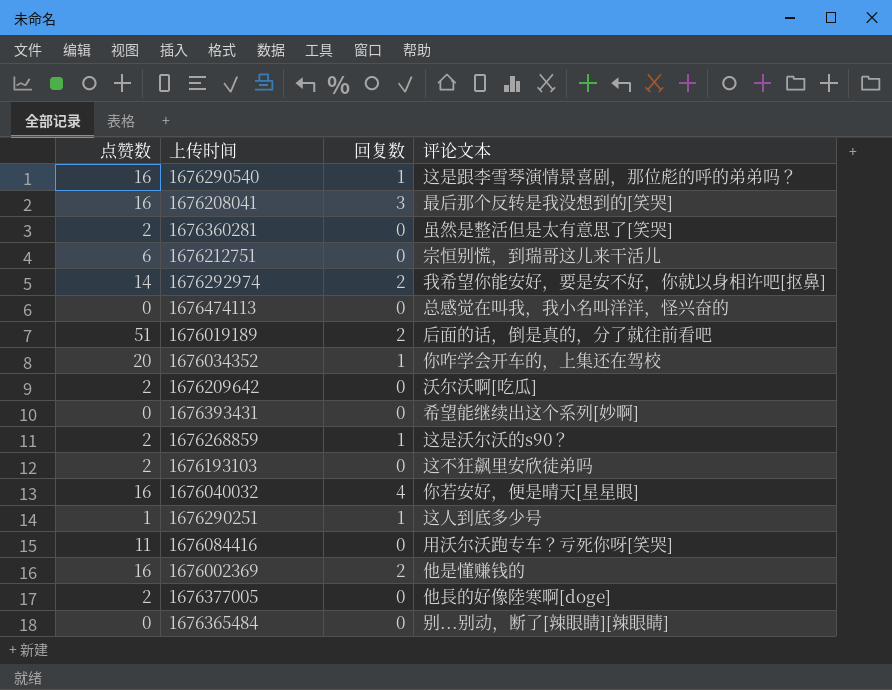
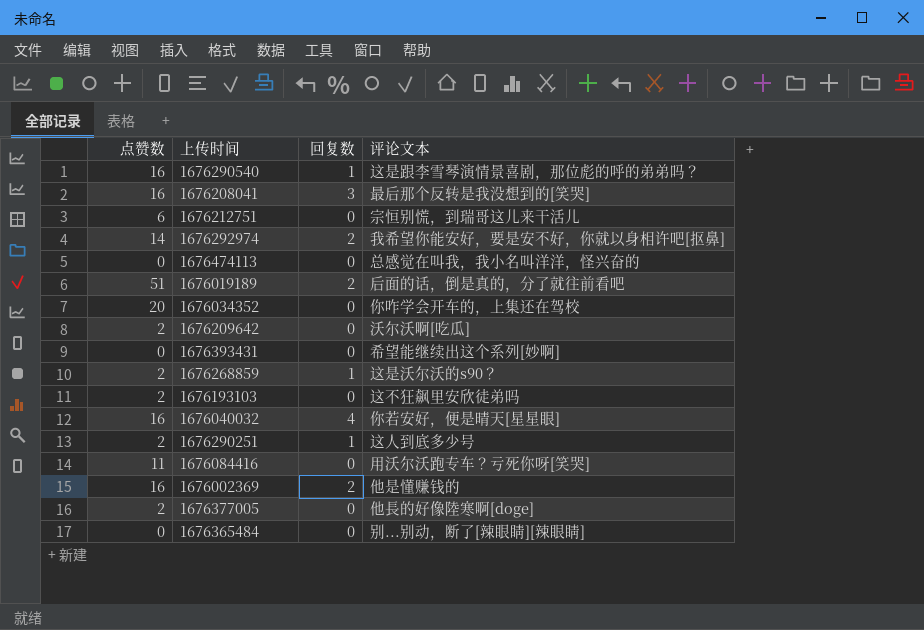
row 1676360281: 2 | 0 | 虽然是整活但是太有意思了[笑哭] -> none
1676034352 | 回复数: 1 -> 0
1676290251 | 点赞数: 1 -> 2

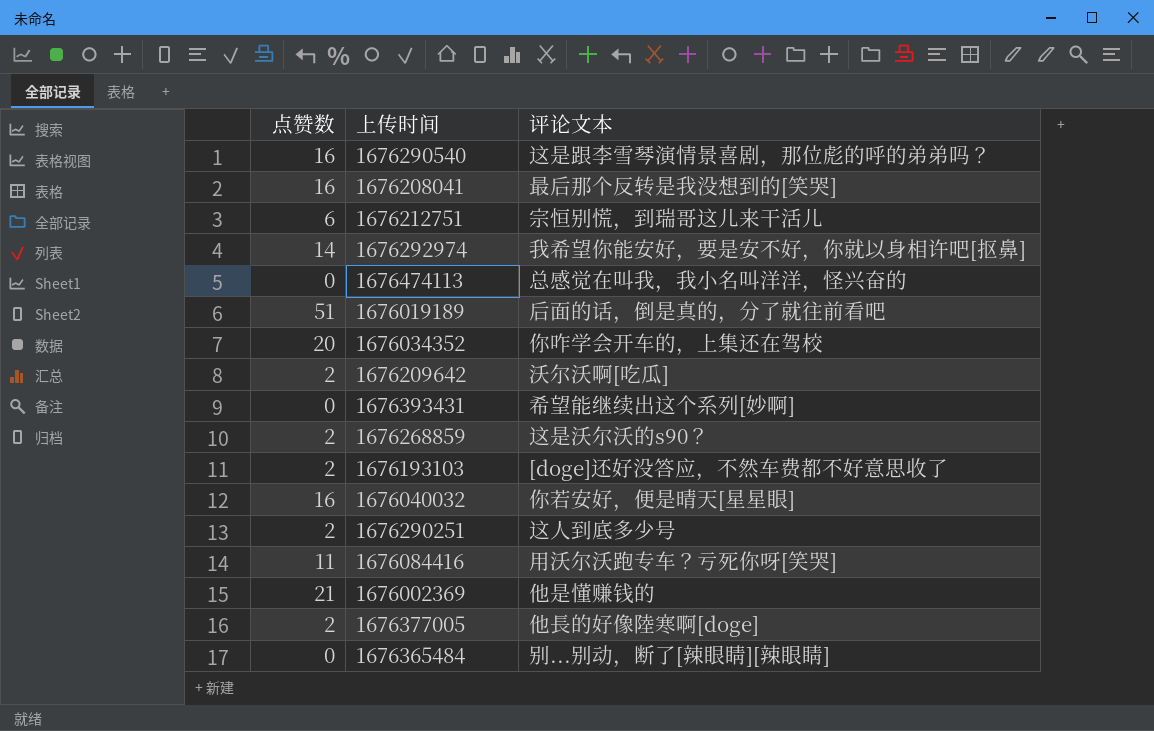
column 回复数 | position: 3 -> none
1676193103 | 评论文本: 这不狂飙里安欣徒弟吗 -> [doge]还好没答应，不然车费都不好意思收了
1676002369 | 点赞数: 16 -> 21

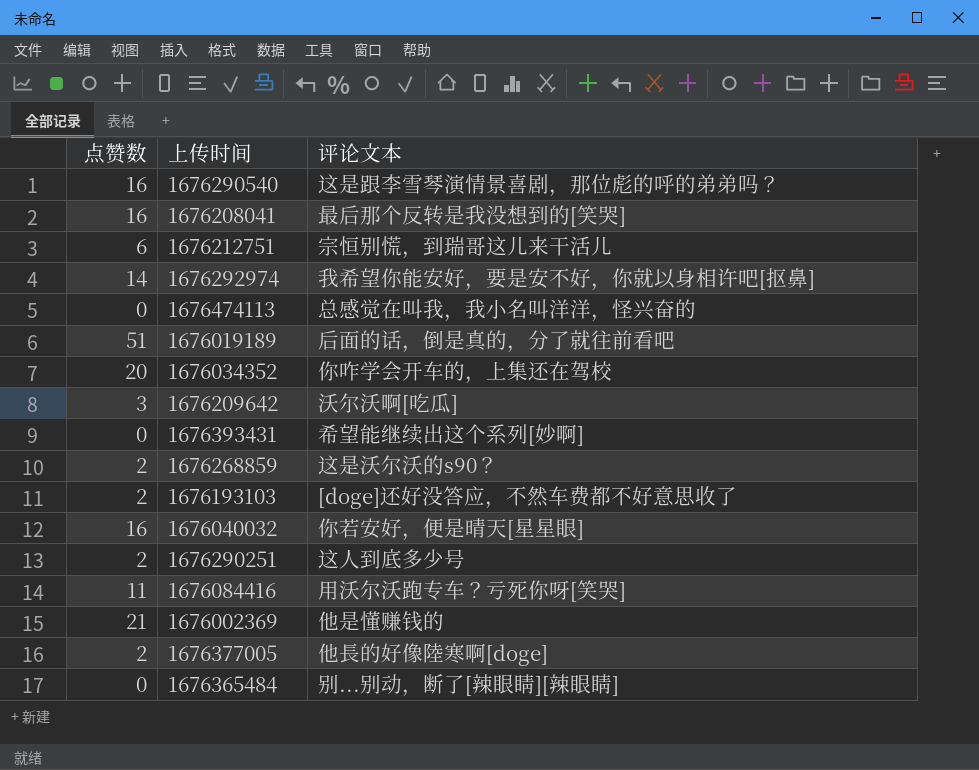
1676209642 | 点赞数: 2 -> 3

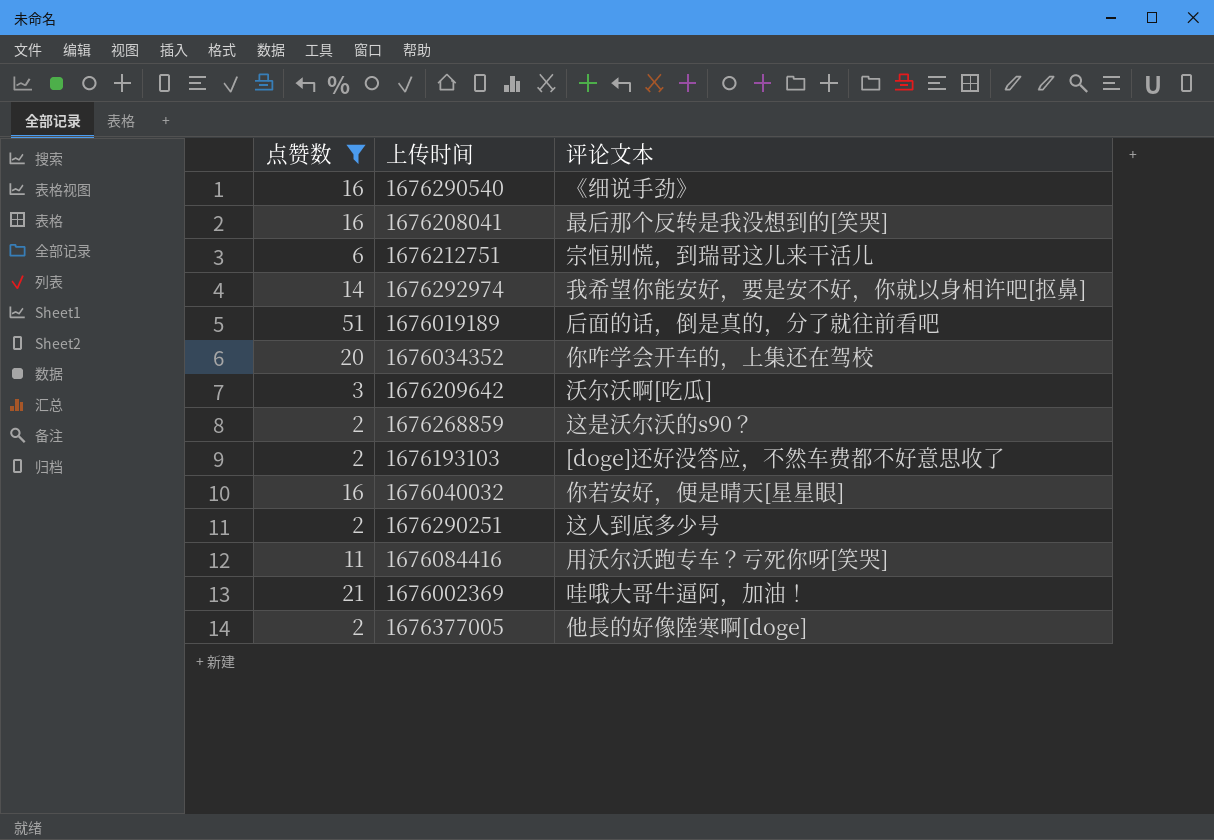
filter: none -> 点赞数 != 0
1676290540 | 评论文本: 这是跟李雪琴演情景喜剧，那位彪的呼的弟弟吗？ -> 《细说手劲》
1676002369 | 评论文本: 他是懂赚钱的 -> 哇哦大哥牛逼阿，加油！

